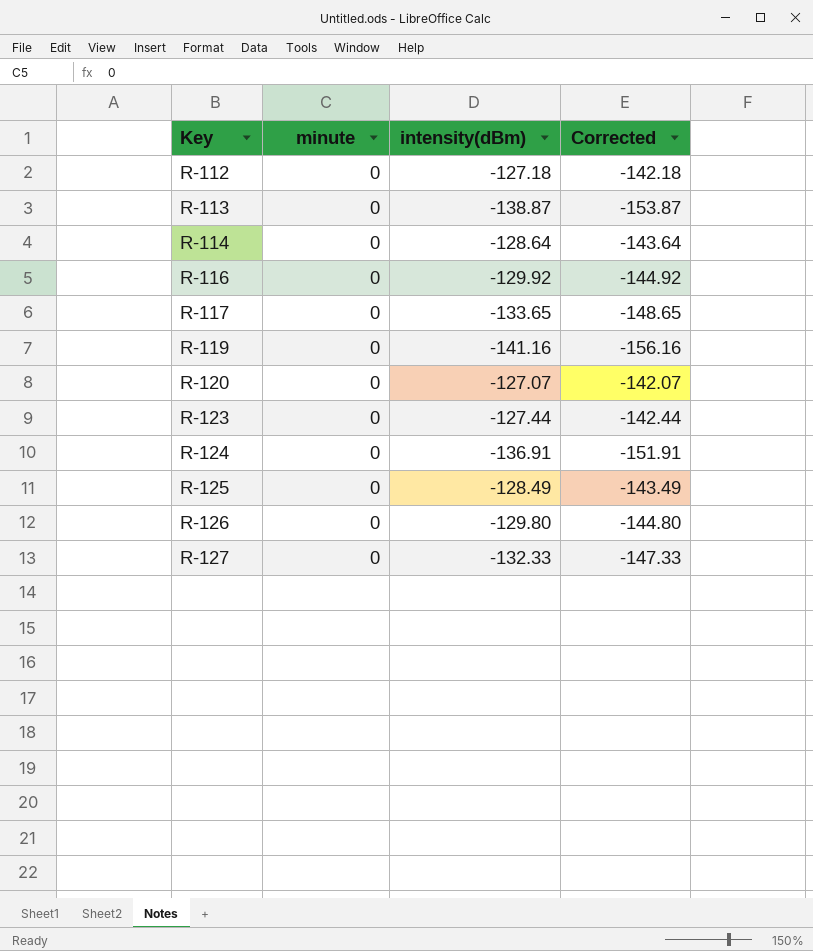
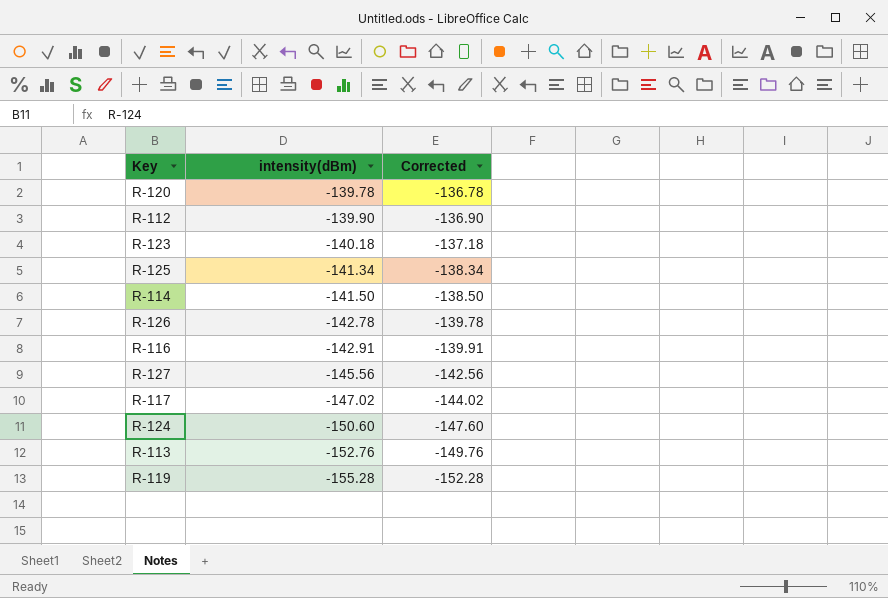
row order: Key ascending -> intensity(dBm) descending
column minute | position: 2 -> none
column Corrected | formula: [intensity(dBm)] - 15 -> [intensity(dBm)] + 3
R-120 | intensity(dBm): -127.07 -> -139.78
R-112 | intensity(dBm): -127.18 -> -139.90
R-123 | intensity(dBm): -127.44 -> -140.18
R-125 | intensity(dBm): -128.49 -> -141.34
R-114 | intensity(dBm): -128.64 -> -141.50
R-126 | intensity(dBm): -129.80 -> -142.78
R-116 | intensity(dBm): -129.92 -> -142.91
R-127 | intensity(dBm): -132.33 -> -145.56
R-117 | intensity(dBm): -133.65 -> -147.02
R-124 | intensity(dBm): -136.91 -> -150.60
R-113 | intensity(dBm): -138.87 -> -152.76
R-119 | intensity(dBm): -141.16 -> -155.28

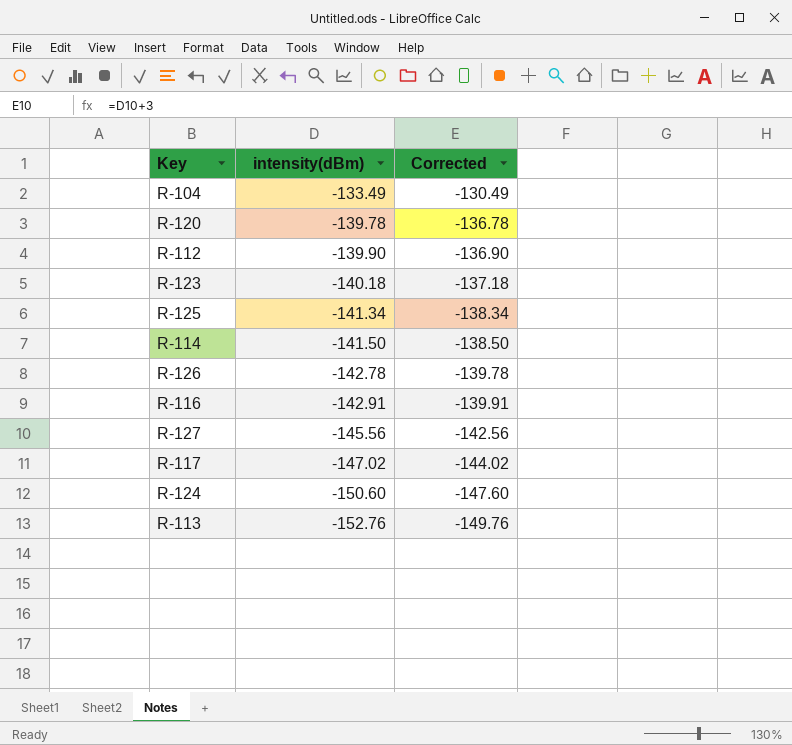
row R-119: -155.28 | -152.28 -> none
row R-104: none -> -133.49 | -130.49

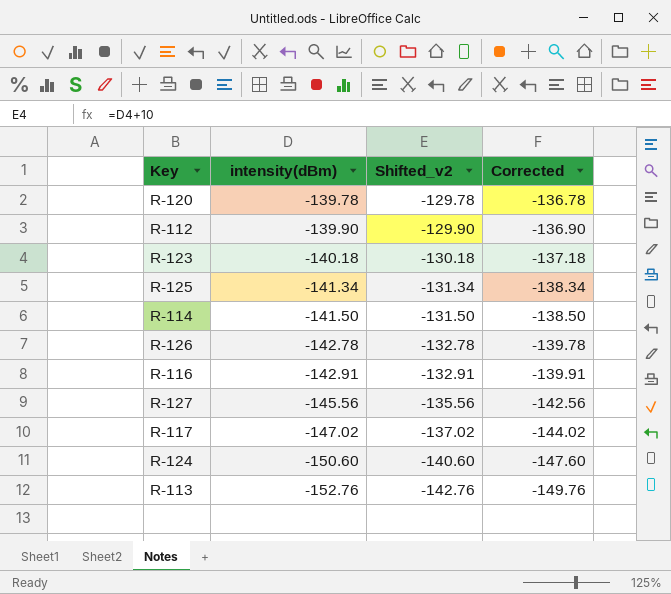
column Shifted_v2 | formula: none -> [intensity(dBm)] + 10
row R-104: -133.49 | -130.49 -> none

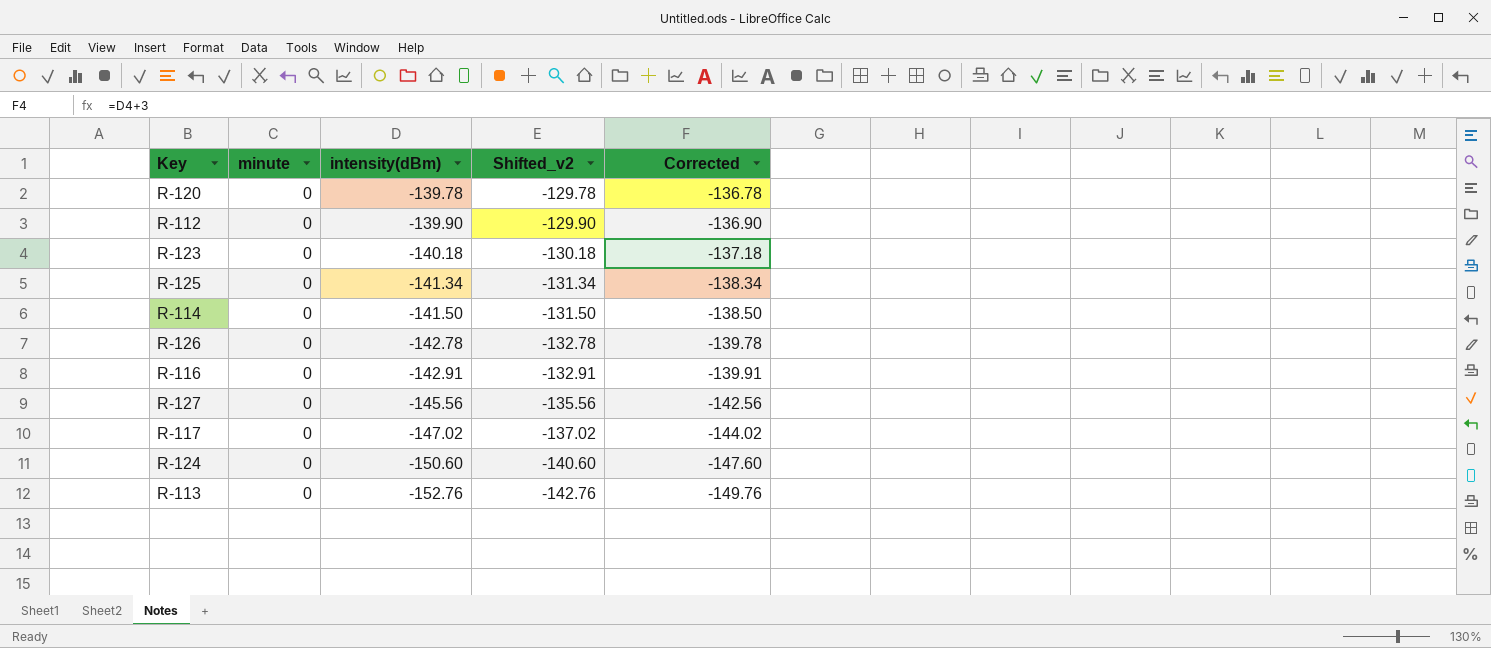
column minute | position: none -> 2

